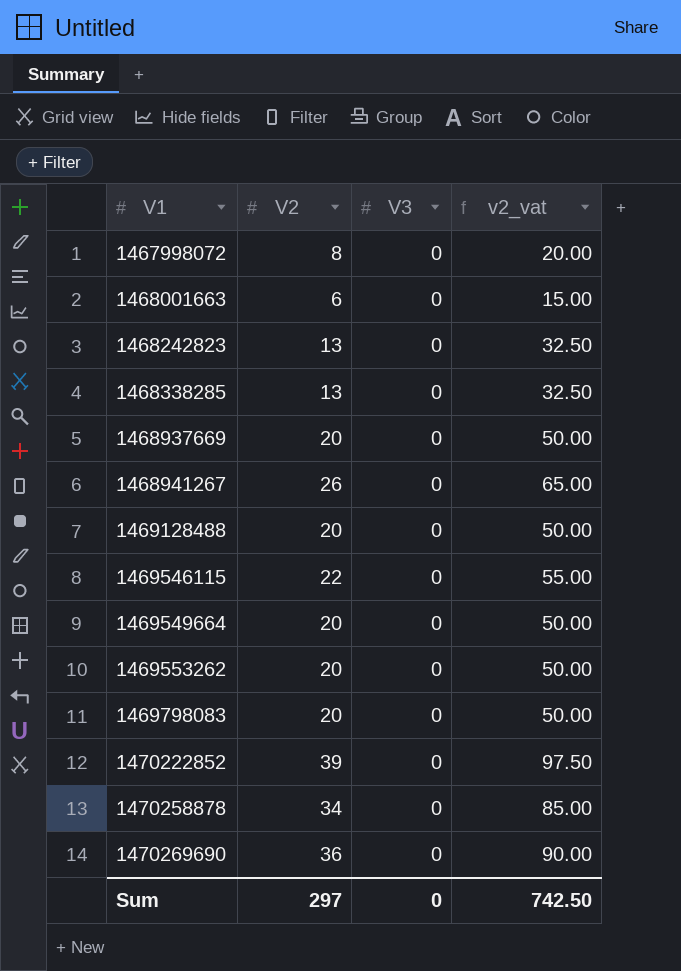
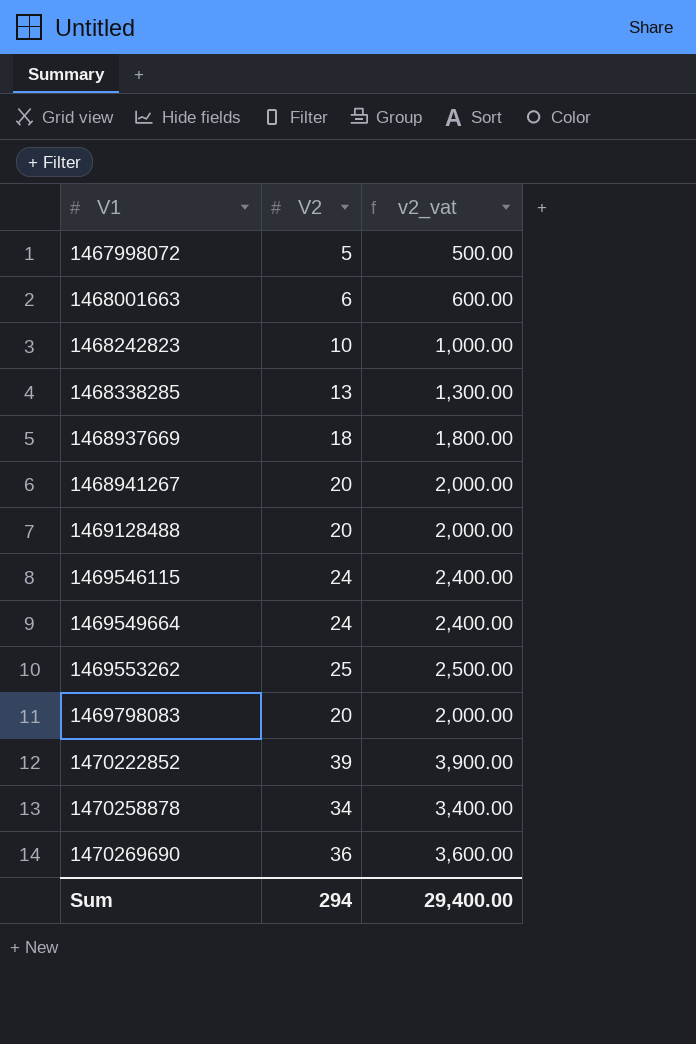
column V3 | position: 3 -> none
column v2_vat | formula: [V2] * 2.5 -> [V2] * 100
1467998072 | V2: 8 -> 5
1468242823 | V2: 13 -> 10
1468937669 | V2: 20 -> 18
1468941267 | V2: 26 -> 20
1469546115 | V2: 22 -> 24
1469549664 | V2: 20 -> 24
1469553262 | V2: 20 -> 25
Sum | V2: 297 -> 294
Sum | v2_vat: 742.50 -> 29,400.00

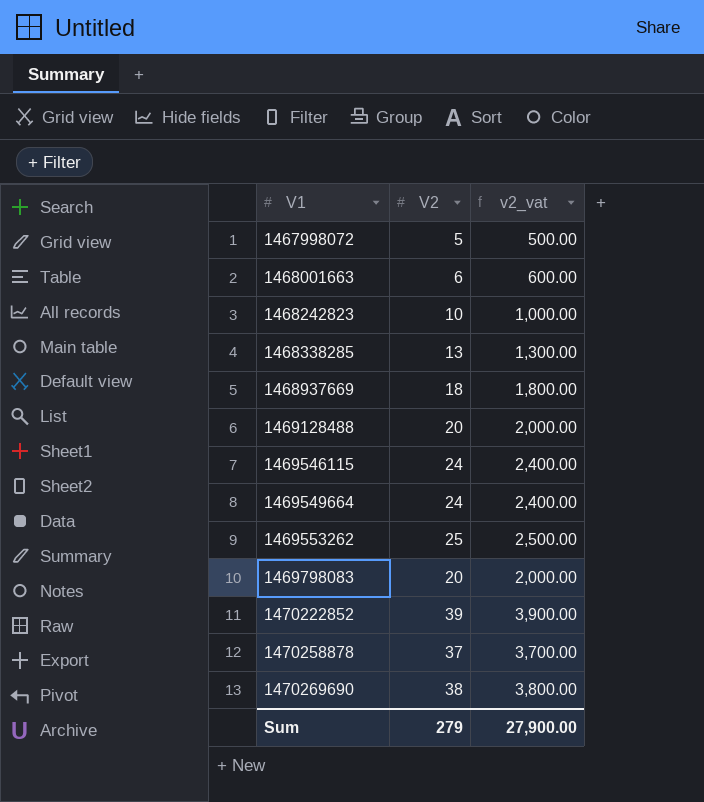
row 1468941267: 20 | 2,000.00 -> none
1470258878 | V2: 34 -> 37
1470258878 | v2_vat: 3,400.00 -> 3,700.00
1470269690 | V2: 36 -> 38
1470269690 | v2_vat: 3,600.00 -> 3,800.00
Sum | V2: 294 -> 279
Sum | v2_vat: 29,400.00 -> 27,900.00

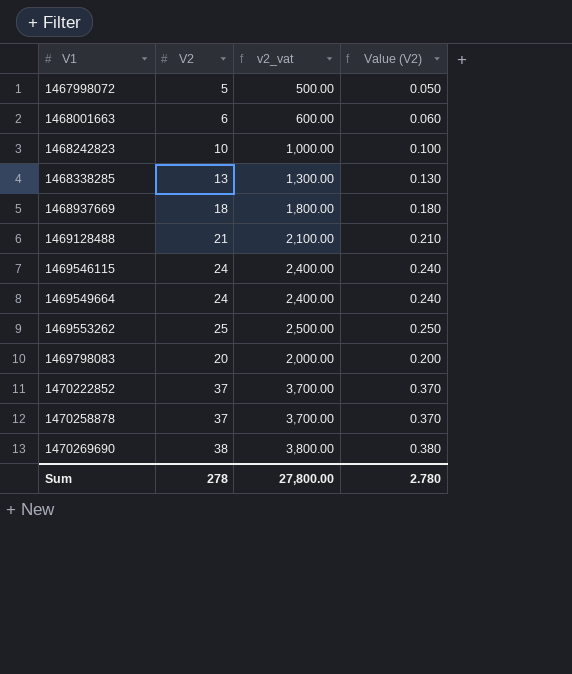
column Value (V2) | formula: none -> [V2] * 0.01
1469128488 | V2: 20 -> 21
1469128488 | v2_vat: 2,000.00 -> 2,100.00
1470222852 | V2: 39 -> 37
1470222852 | v2_vat: 3,900.00 -> 3,700.00
Sum | V2: 279 -> 278
Sum | v2_vat: 27,900.00 -> 27,800.00

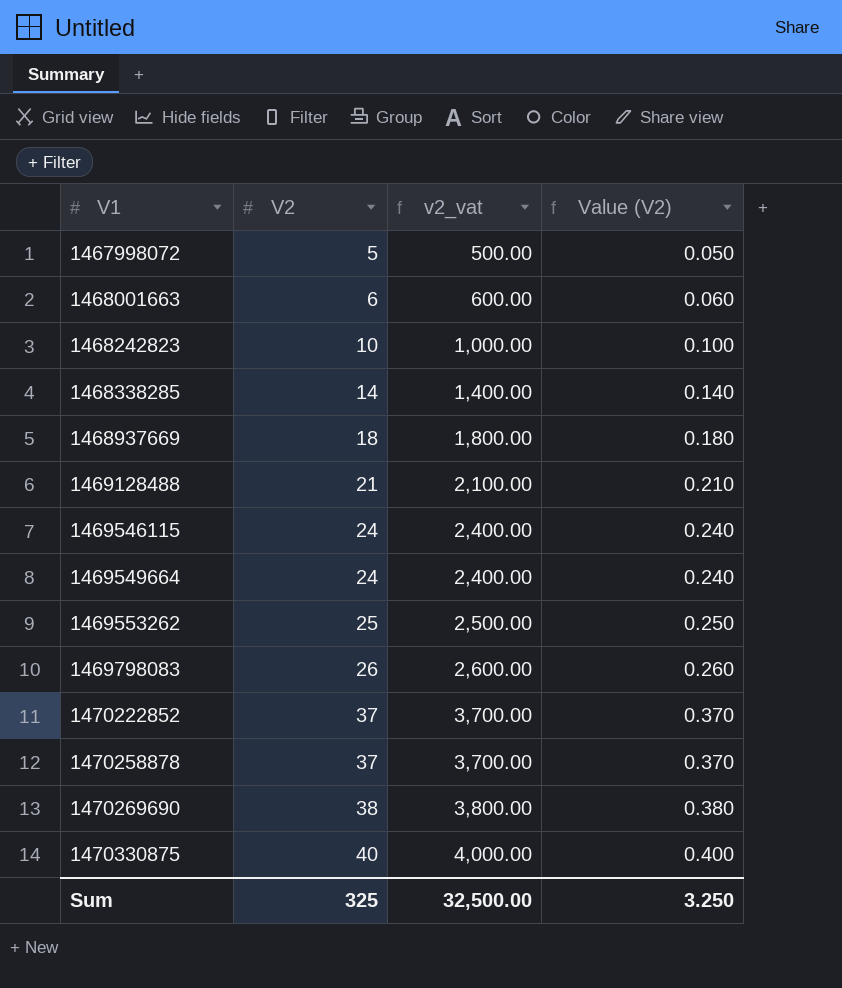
1468338285 | V2: 13 -> 14
1468338285 | v2_vat: 1,300.00 -> 1,400.00
1468338285 | Value (V2): 0.130 -> 0.140
1469798083 | V2: 20 -> 26
1469798083 | v2_vat: 2,000.00 -> 2,600.00
1469798083 | Value (V2): 0.200 -> 0.260
row 1470330875: none -> 40 | 4,000.00 | 0.400
Sum | V2: 278 -> 325
Sum | v2_vat: 27,800.00 -> 32,500.00
Sum | Value (V2): 2.780 -> 3.250

